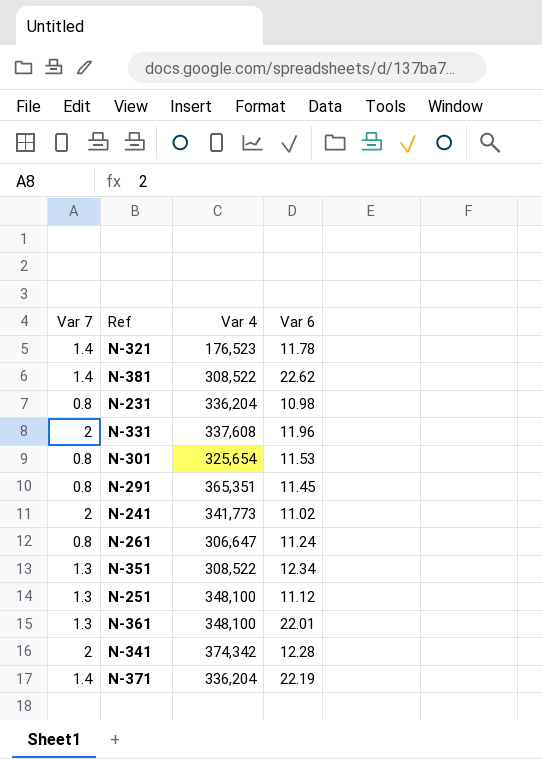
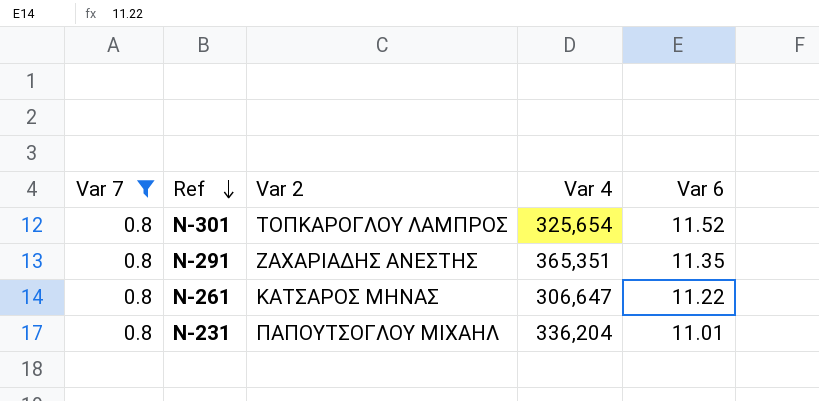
filter: none -> Var 7 = 0.8
row order: none -> Ref descending
column Var 2 | position: none -> 3
N-301 | Var 6: 11.53 -> 11.52
N-291 | Var 6: 11.45 -> 11.35
N-261 | Var 6: 11.24 -> 11.22
N-231 | Var 6: 10.98 -> 11.01

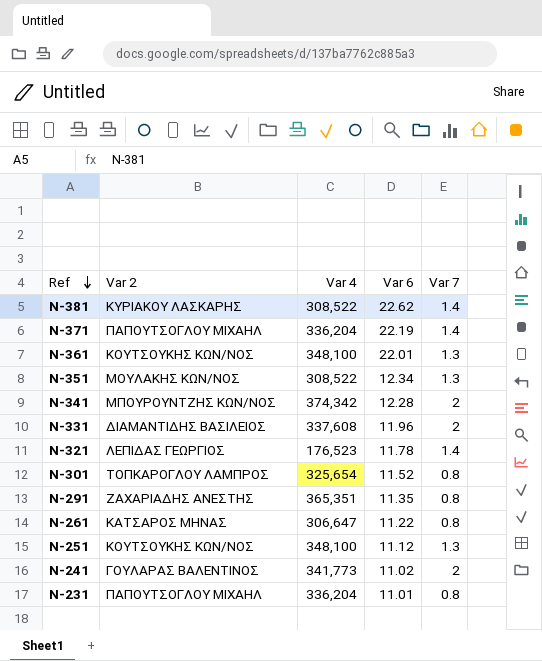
filter: Var 7 = 0.8 -> none
column Var 7 | position: 1 -> 5

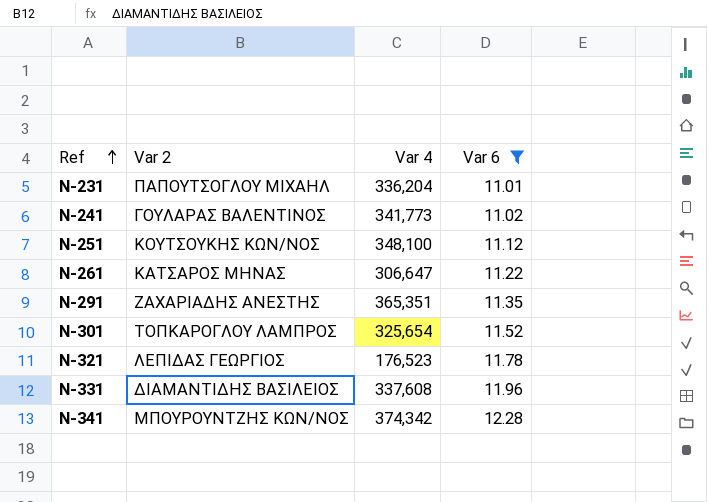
filter: none -> Var 6 <= 12.28
row order: Ref descending -> Ref ascending
column Var 7 | position: 5 -> none

